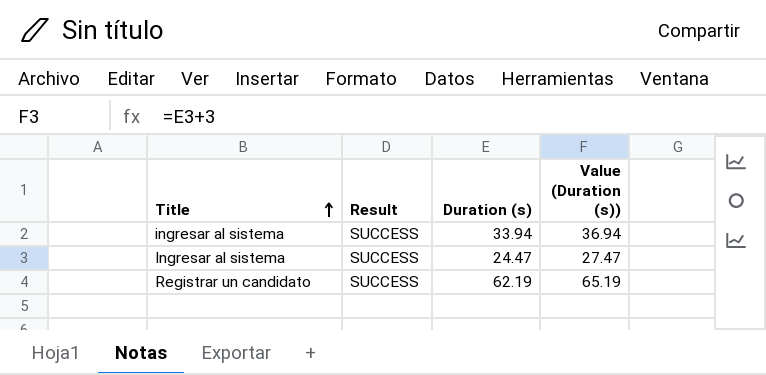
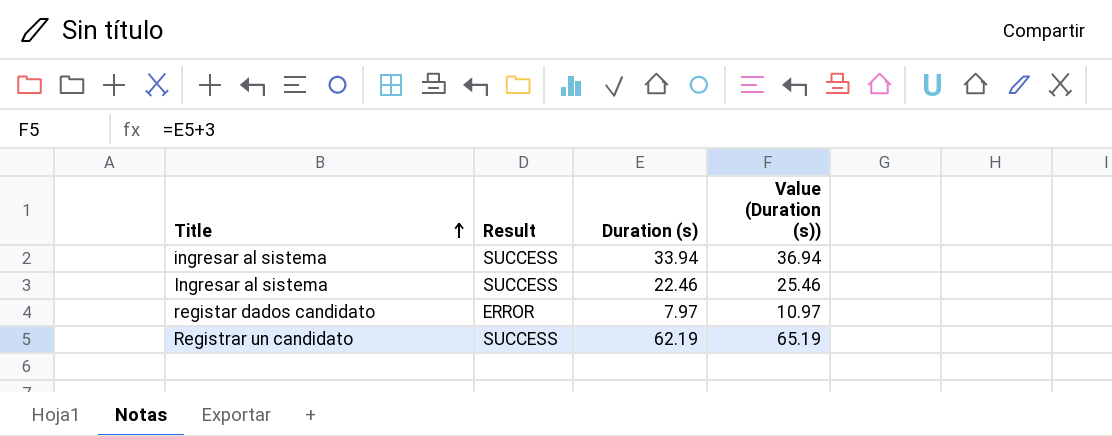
Ingresar al sistema | Duration (s): 24.47 -> 22.46
Ingresar al sistema | Value (Duration (s)): 27.47 -> 25.46
row registar dados candidato: none -> ERROR | 7.97 | 10.97

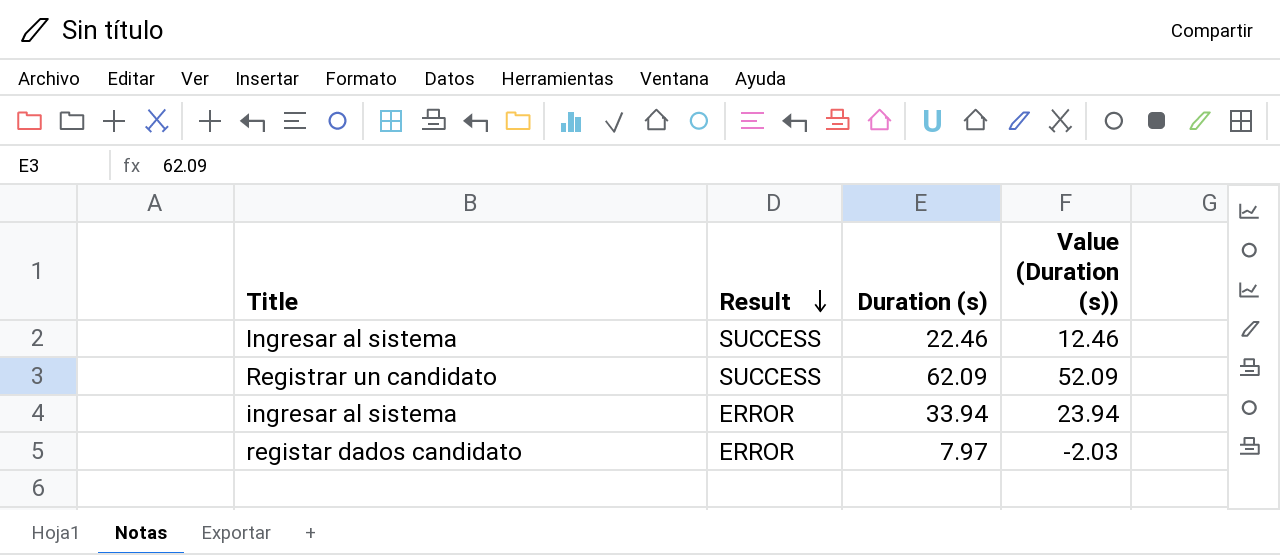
row order: Title ascending -> Result descending
column Value (Duration (s)) | formula: [Duration (s)] + 3 -> [Duration (s)] - 10
Registrar un candidato | Duration (s): 62.19 -> 62.09
ingresar al sistema | Result: SUCCESS -> ERROR

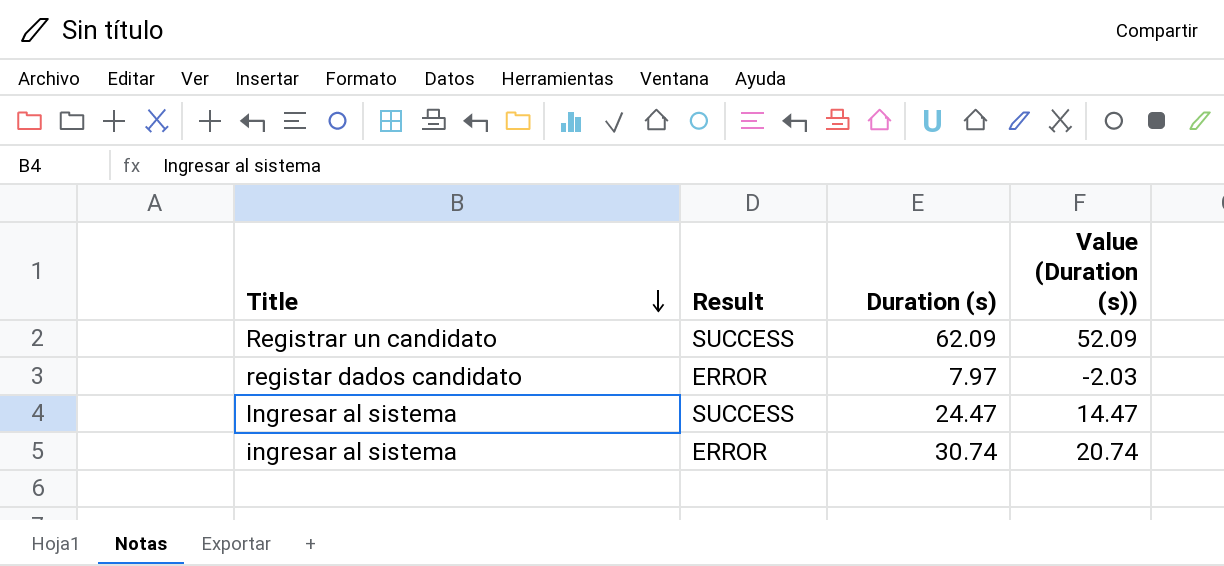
row order: Result descending -> Title descending
Ingresar al sistema | Duration (s): 22.46 -> 24.47
Ingresar al sistema | Value (Duration (s)): 12.46 -> 14.47
ingresar al sistema | Duration (s): 33.94 -> 30.74
ingresar al sistema | Value (Duration (s)): 23.94 -> 20.74

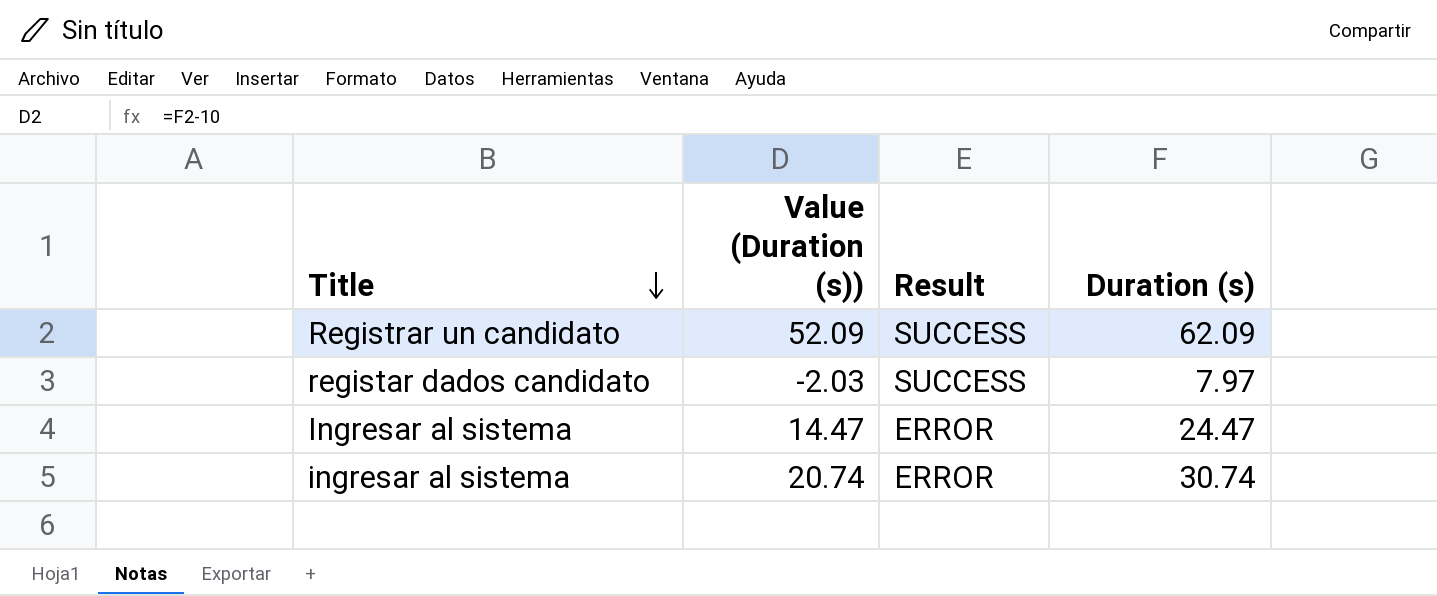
column Value (Duration (s)) | position: 4 -> 2
registar dados candidato | Result: ERROR -> SUCCESS
Ingresar al sistema | Result: SUCCESS -> ERROR

